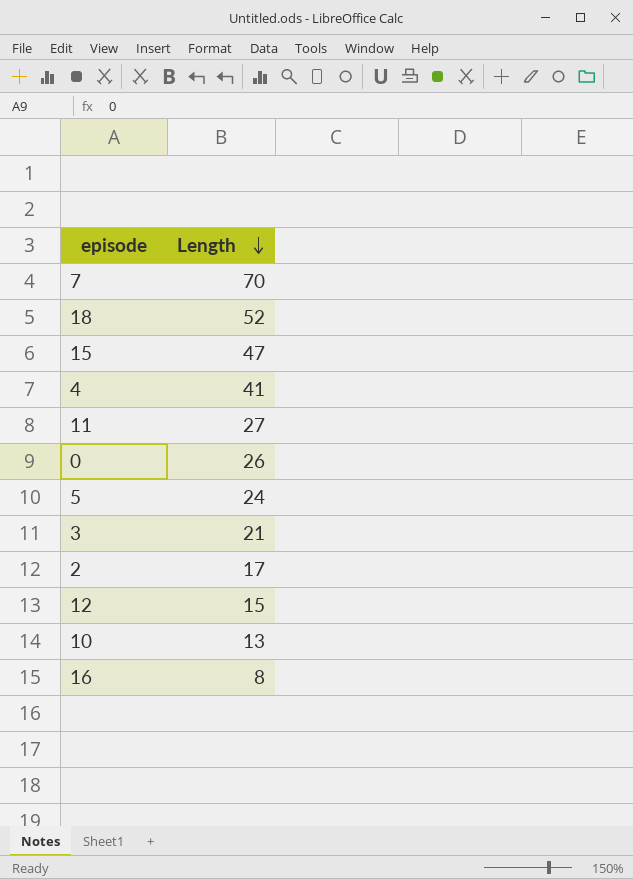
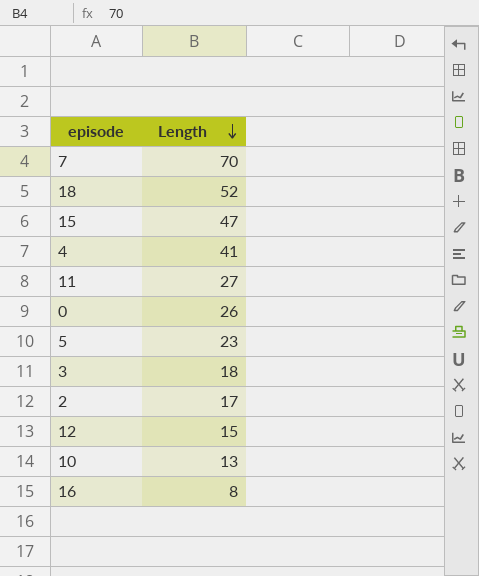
5 | Length: 24 -> 23
3 | Length: 21 -> 18

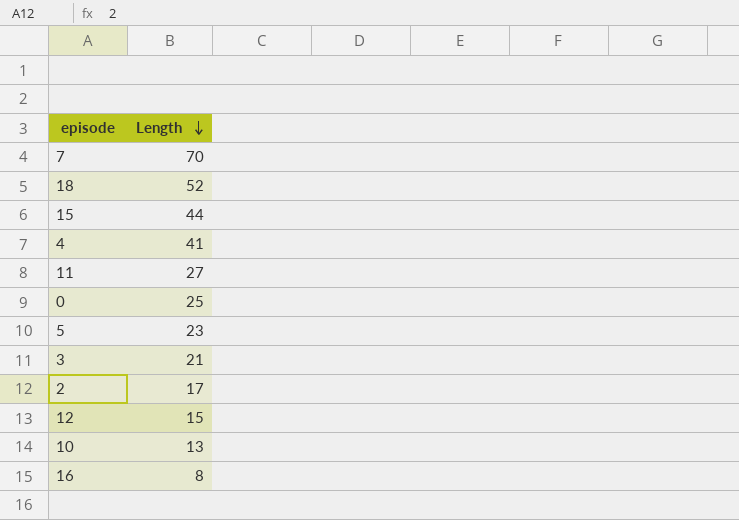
15 | Length: 47 -> 44
0 | Length: 26 -> 25
3 | Length: 18 -> 21

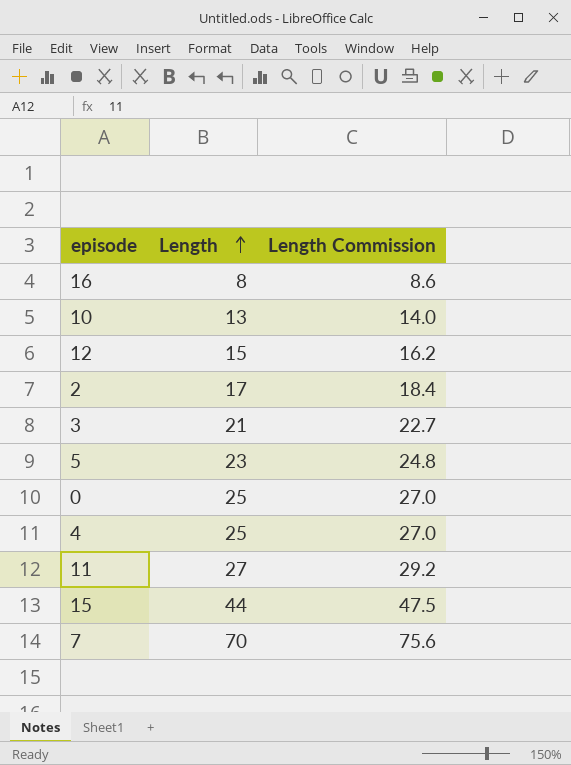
row order: Length descending -> Length ascending
column Length Commission | formula: none -> [Length] * 1.08
row 18: 52 -> none
4 | Length: 41 -> 25

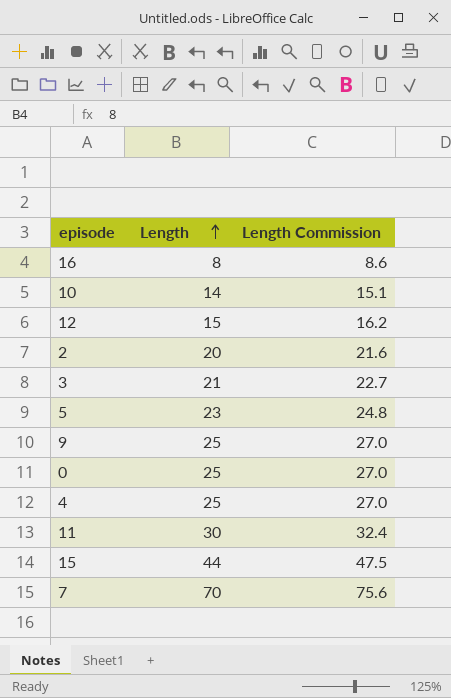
10 | Length: 13 -> 14
10 | Length Commission: 14.0 -> 15.1
2 | Length: 17 -> 20
2 | Length Commission: 18.4 -> 21.6
row 9: none -> 25 | 27.0
11 | Length: 27 -> 30
11 | Length Commission: 29.2 -> 32.4

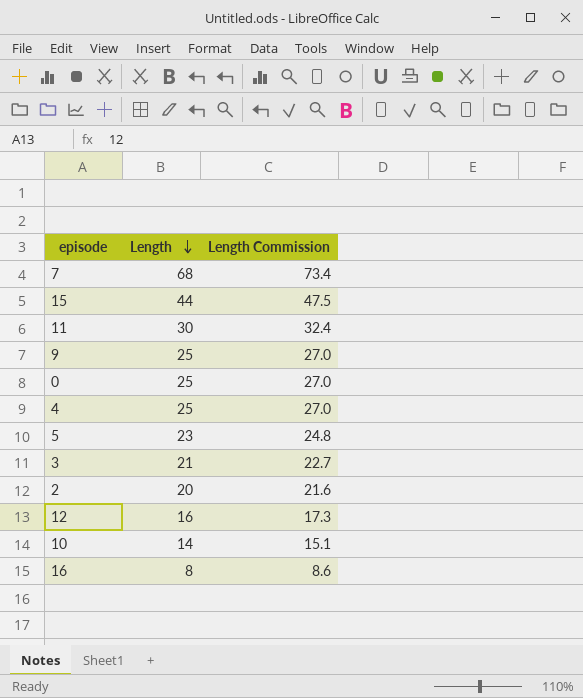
row order: Length ascending -> Length descending
7 | Length: 70 -> 68
7 | Length Commission: 75.6 -> 73.4
12 | Length: 15 -> 16
12 | Length Commission: 16.2 -> 17.3

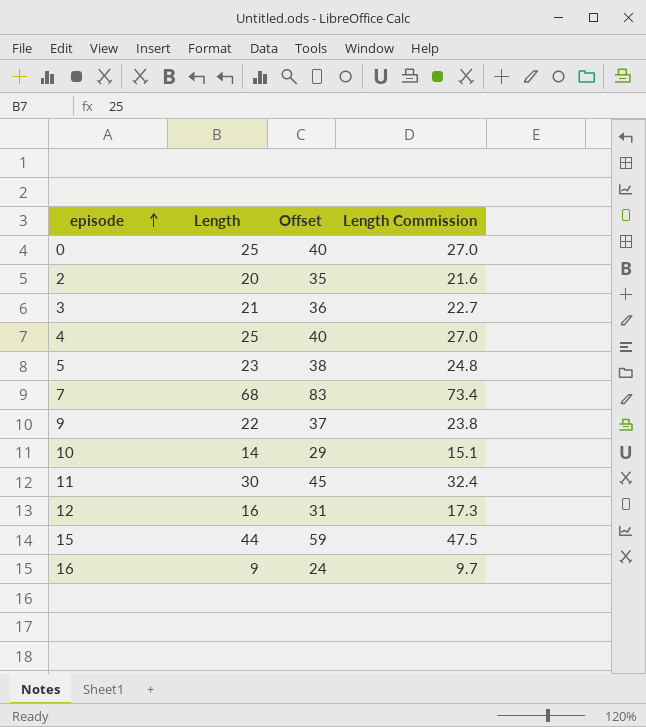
row order: Length descending -> episode ascending
column Offset | formula: none -> [Length] + 15
9 | Length: 25 -> 22
9 | Length Commission: 27.0 -> 23.8
16 | Length: 8 -> 9
16 | Length Commission: 8.6 -> 9.7

